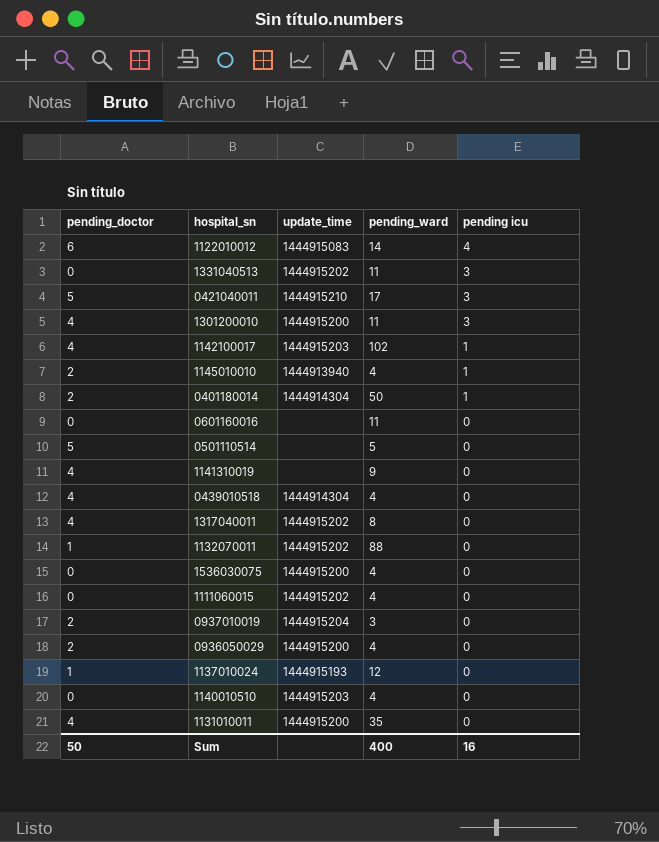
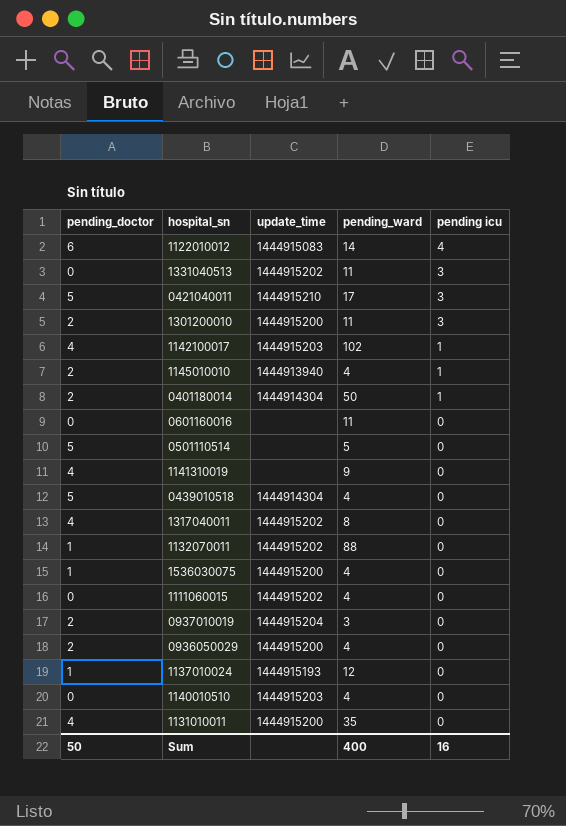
1301200010 | pending_doctor: 4 -> 2
0439010518 | pending_doctor: 4 -> 5
1536030075 | pending_doctor: 0 -> 1

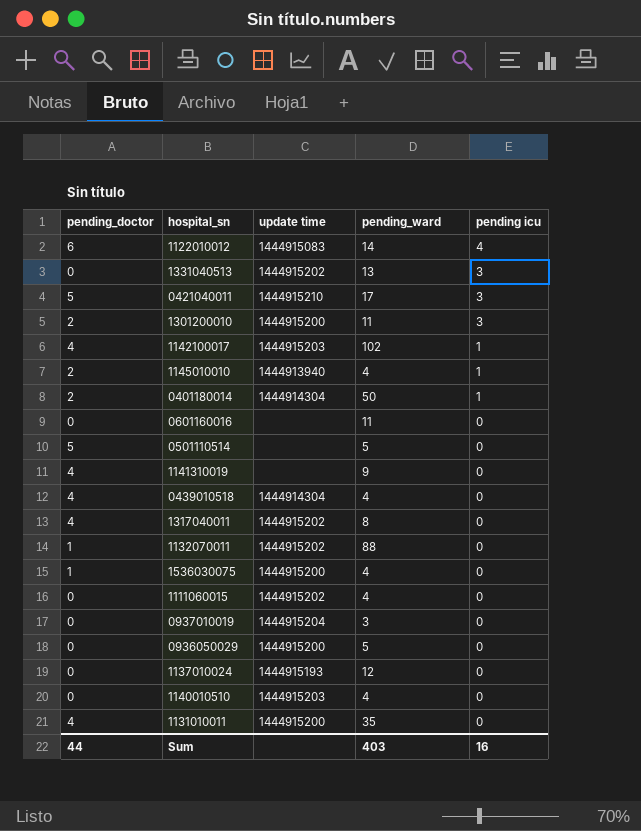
column name: update_time -> update time
1331040513 | pending_ward: 11 -> 13
0439010518 | pending_doctor: 5 -> 4
0937010019 | pending_doctor: 2 -> 0
0936050029 | pending_doctor: 2 -> 0
0936050029 | pending_ward: 4 -> 5
1137010024 | pending_doctor: 1 -> 0
Sum | pending_doctor: 50 -> 44
Sum | pending_ward: 400 -> 403

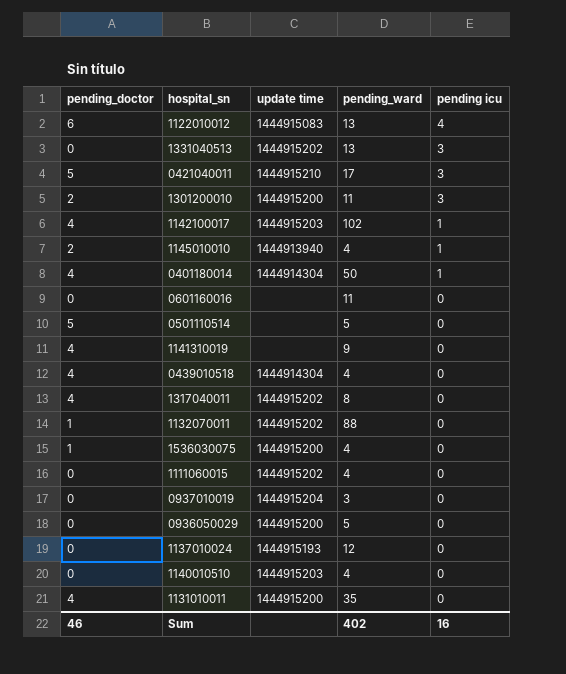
1122010012 | pending_ward: 14 -> 13
0401180014 | pending_doctor: 2 -> 4
Sum | pending_doctor: 44 -> 46
Sum | pending_ward: 403 -> 402

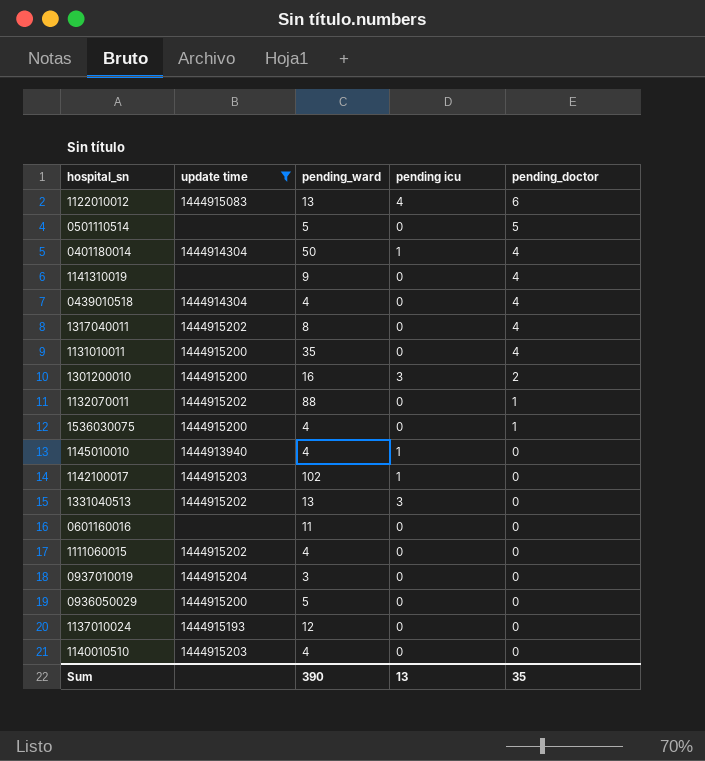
filter: none -> update time != 1444915210
row order: pending icu descending -> pending_doctor descending
column pending_doctor | position: 1 -> 5
1301200010 | pending_ward: 11 -> 16
1145010010 | pending_doctor: 2 -> 0
1142100017 | pending_doctor: 4 -> 0
Sum | pending_ward: 402 -> 390
Sum | pending icu: 16 -> 13
Sum | pending_doctor: 46 -> 35

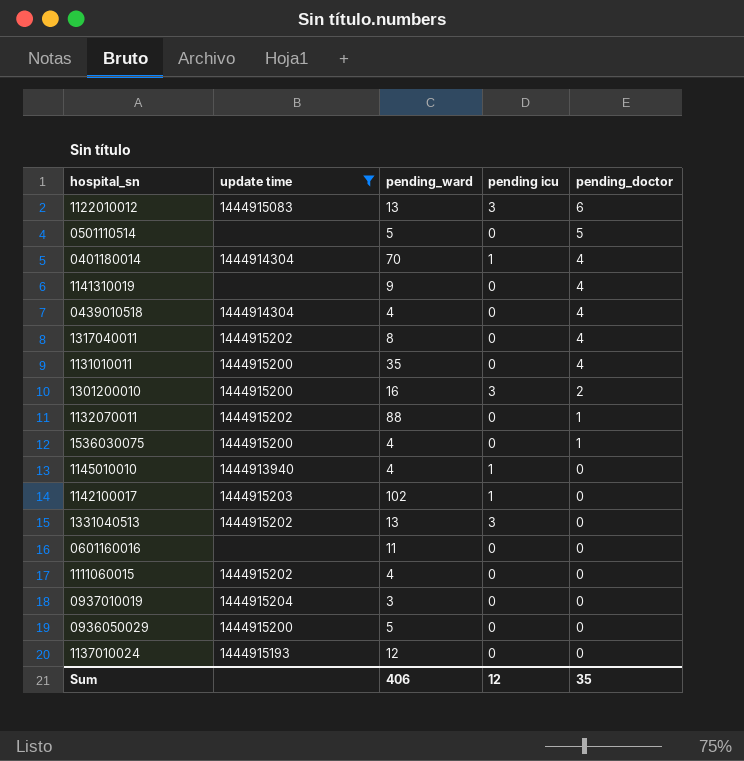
row 1140010510: 1444915203 | 4 | 0 | 0 -> none
1122010012 | pending icu: 4 -> 3
0401180014 | pending_ward: 50 -> 70
Sum | pending_ward: 390 -> 406
Sum | pending icu: 13 -> 12

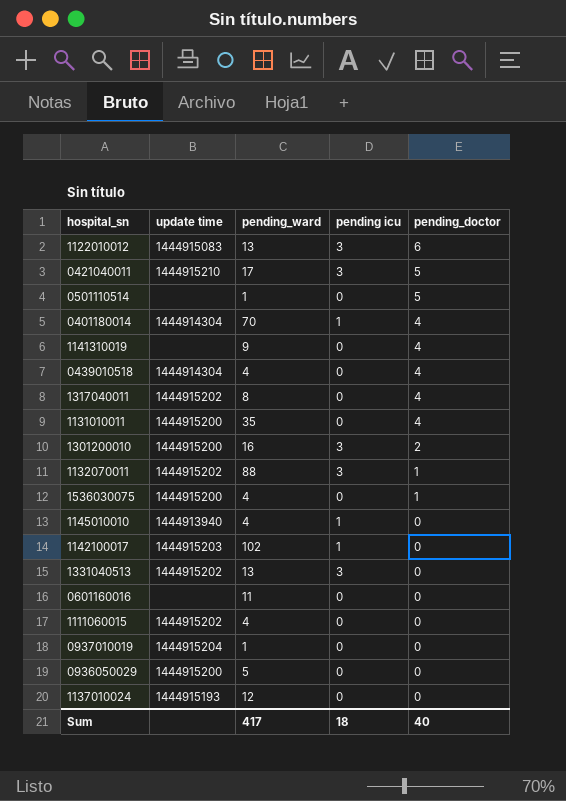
filter: update time != 1444915210 -> none
0501110514 | pending_ward: 5 -> 1
1132070011 | pending icu: 0 -> 3
0937010019 | pending_ward: 3 -> 1
Sum | pending_ward: 406 -> 417
Sum | pending icu: 12 -> 18
Sum | pending_doctor: 35 -> 40

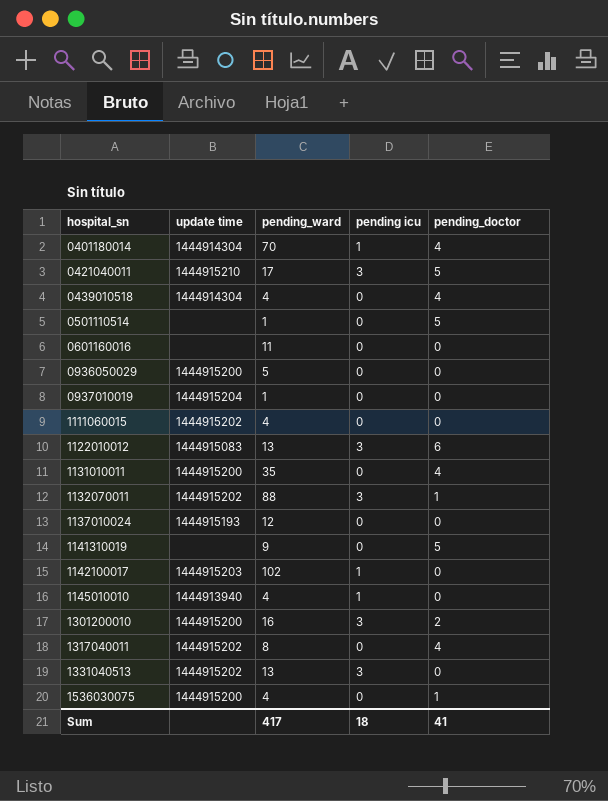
row order: pending_doctor descending -> hospital_sn ascending
1141310019 | pending_doctor: 4 -> 5
Sum | pending_doctor: 40 -> 41

